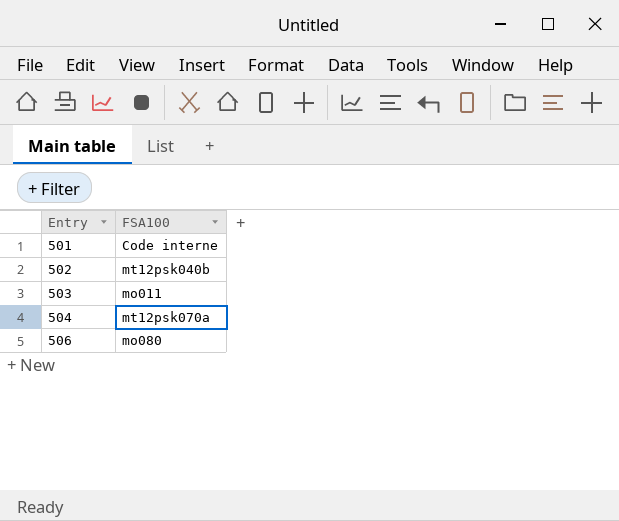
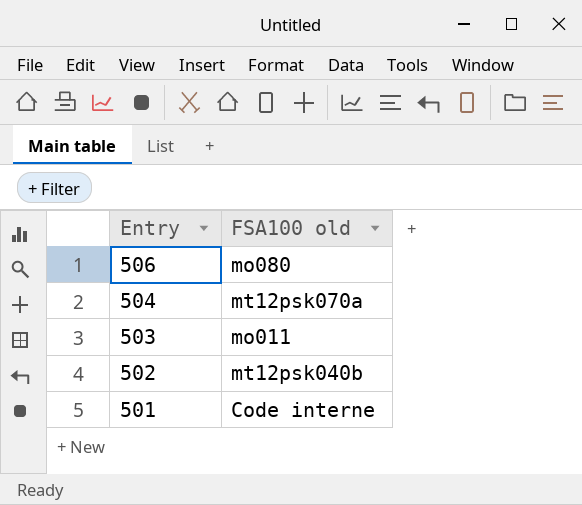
row order: Entry ascending -> Entry descending
column name: FSA100 -> FSA100 old

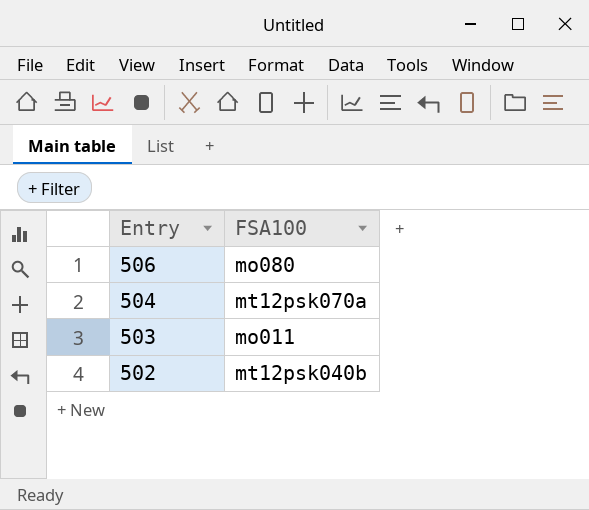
column name: FSA100 old -> FSA100
row 501: Code interne -> none

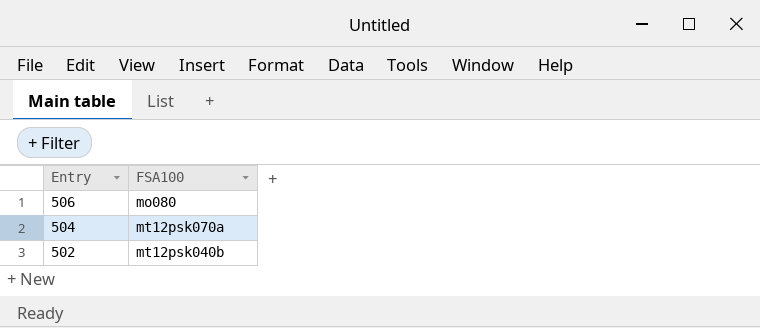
row 503: mo011 -> none

